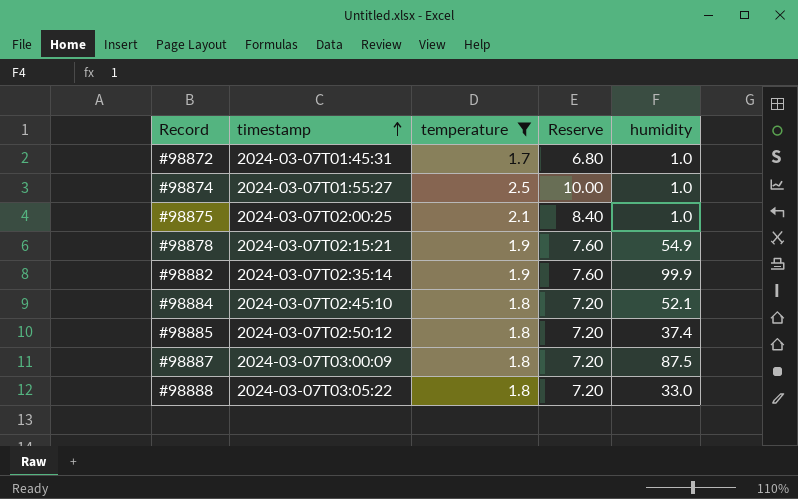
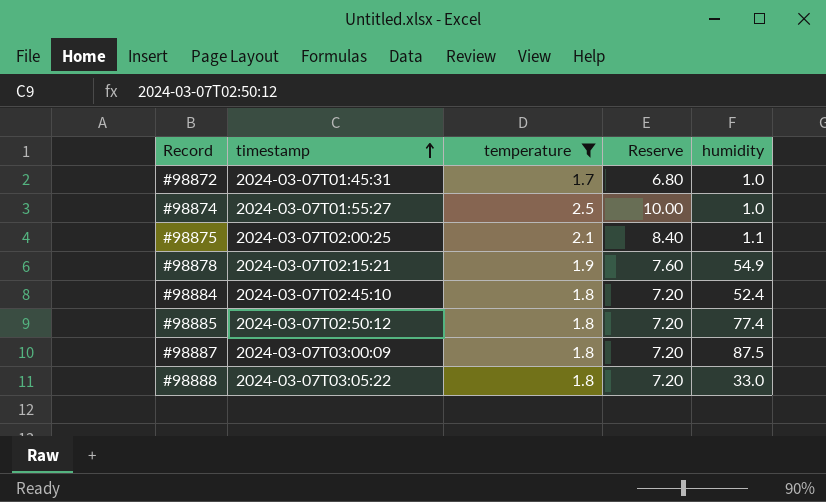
row #98882: 2024-03-07T02:35:14 | 1.9 | 7.60 | 99.9 -> none
#98875 | humidity: 1.0 -> 1.1
#98884 | humidity: 52.1 -> 52.4
#98885 | humidity: 37.4 -> 77.4

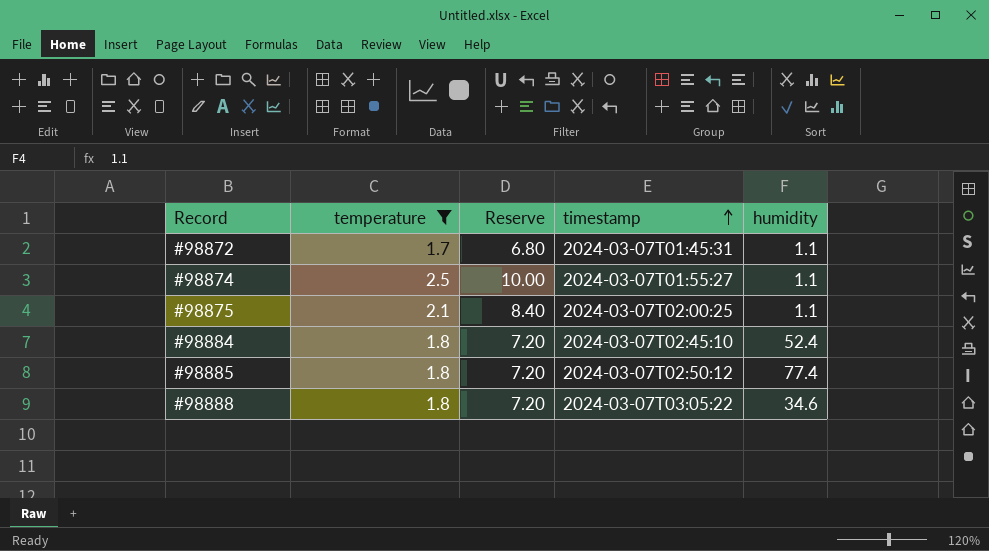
column timestamp | position: 2 -> 4
row #98878: 2024-03-07T02:15:21 | 1.9 | 7.60 | 54.9 -> none
row #98887: 2024-03-07T03:00:09 | 1.8 | 7.20 | 87.5 -> none
#98872 | humidity: 1.0 -> 1.1
#98874 | humidity: 1.0 -> 1.1
#98888 | humidity: 33.0 -> 34.6

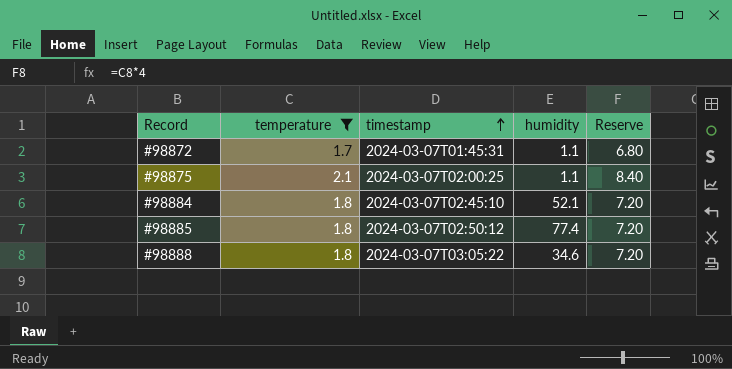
column Reserve | position: 3 -> 5
row #98874: 2.5 | 10.00 | 2024-03-07T01:55:27 | 1.1 -> none
#98884 | humidity: 52.4 -> 52.1

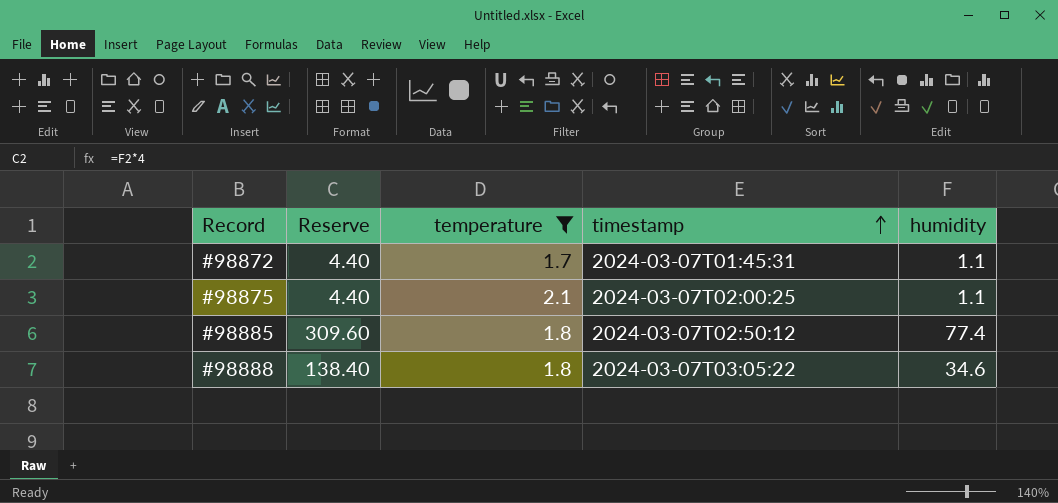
column Reserve | formula: [temperature] * 4 -> [humidity] * 4
column Reserve | position: 5 -> 2
row #98884: 1.8 | 2024-03-07T02:45:10 | 52.1 | 7.20 -> none

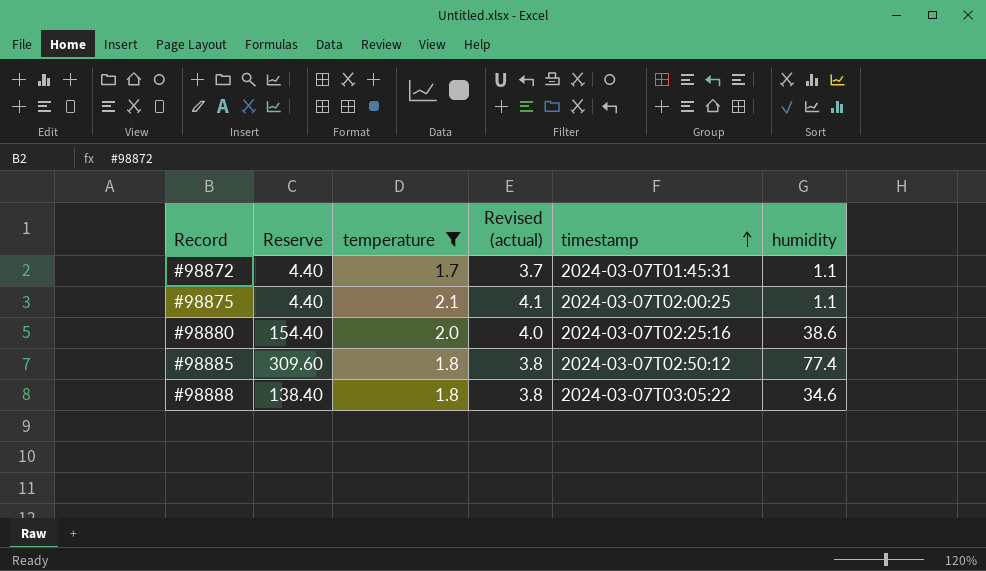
column Revised (actual) | formula: none -> [temperature] + 2
row #98880: none -> 154.40 | 2.0 | 4.0 | 2024-03-07T02:25:16 | 38.6

